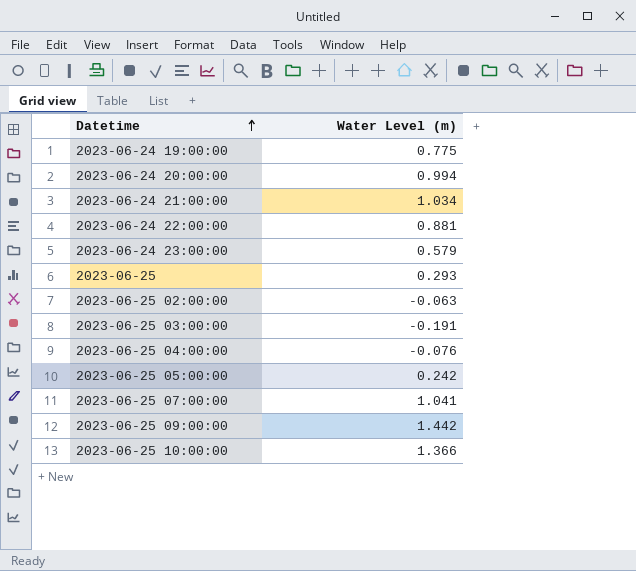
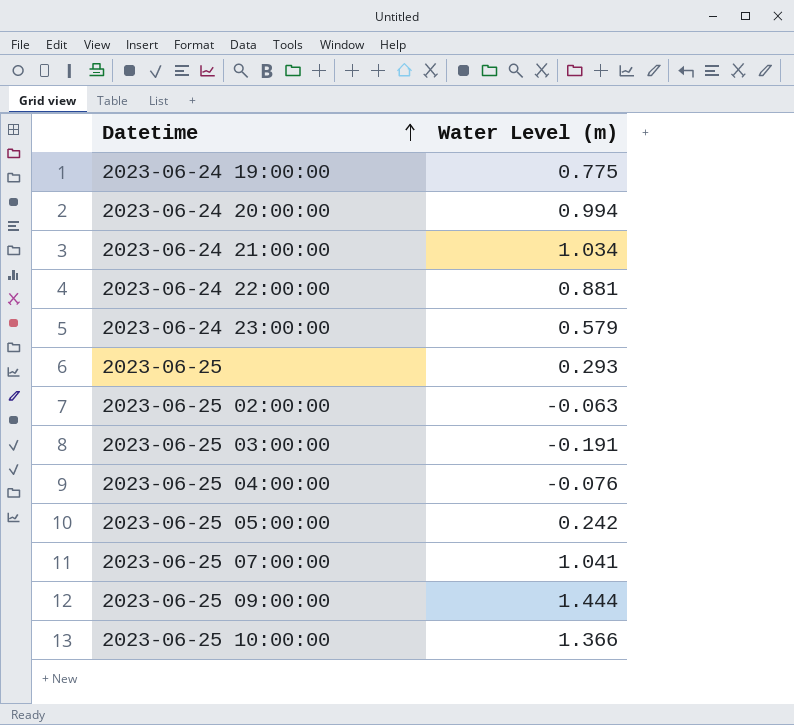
2023-06-25 09:00:00 | Water Level (m): 1.442 -> 1.444

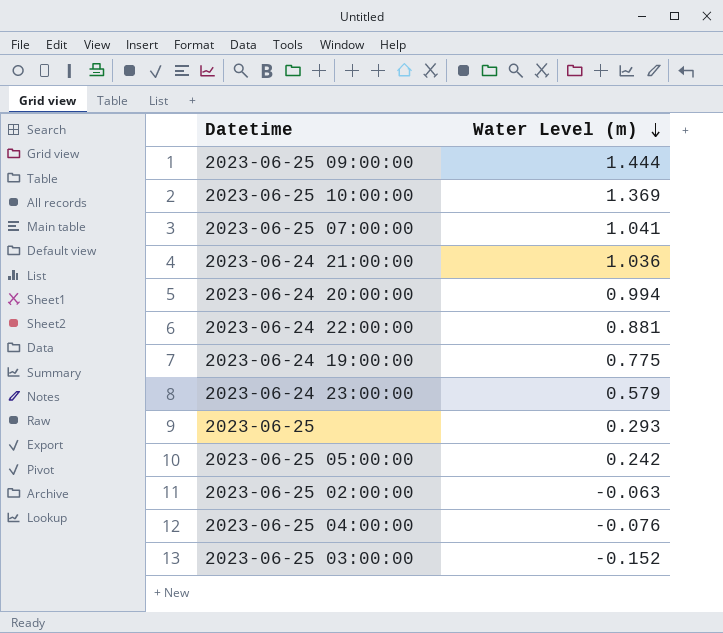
row order: Datetime ascending -> Water Level (m) descending
2023-06-25 10:00:00 | Water Level (m): 1.366 -> 1.369
2023-06-24 21:00:00 | Water Level (m): 1.034 -> 1.036
2023-06-25 03:00:00 | Water Level (m): -0.191 -> -0.152

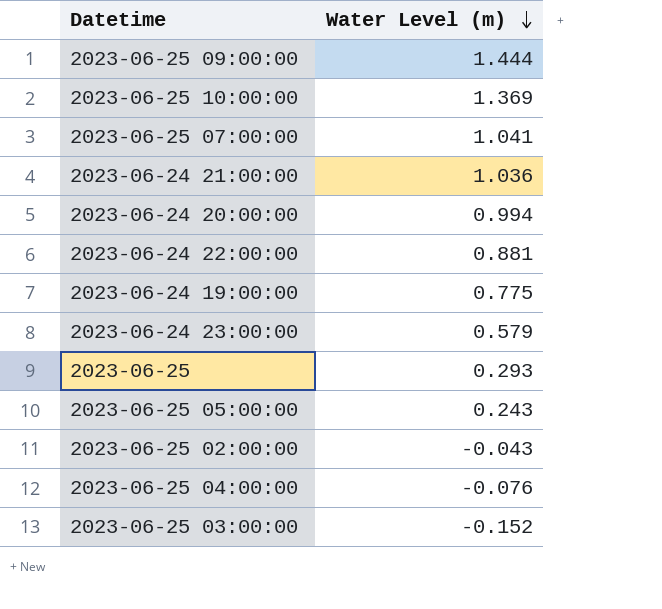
2023-06-25 05:00:00 | Water Level (m): 0.242 -> 0.243
2023-06-25 02:00:00 | Water Level (m): -0.063 -> -0.043

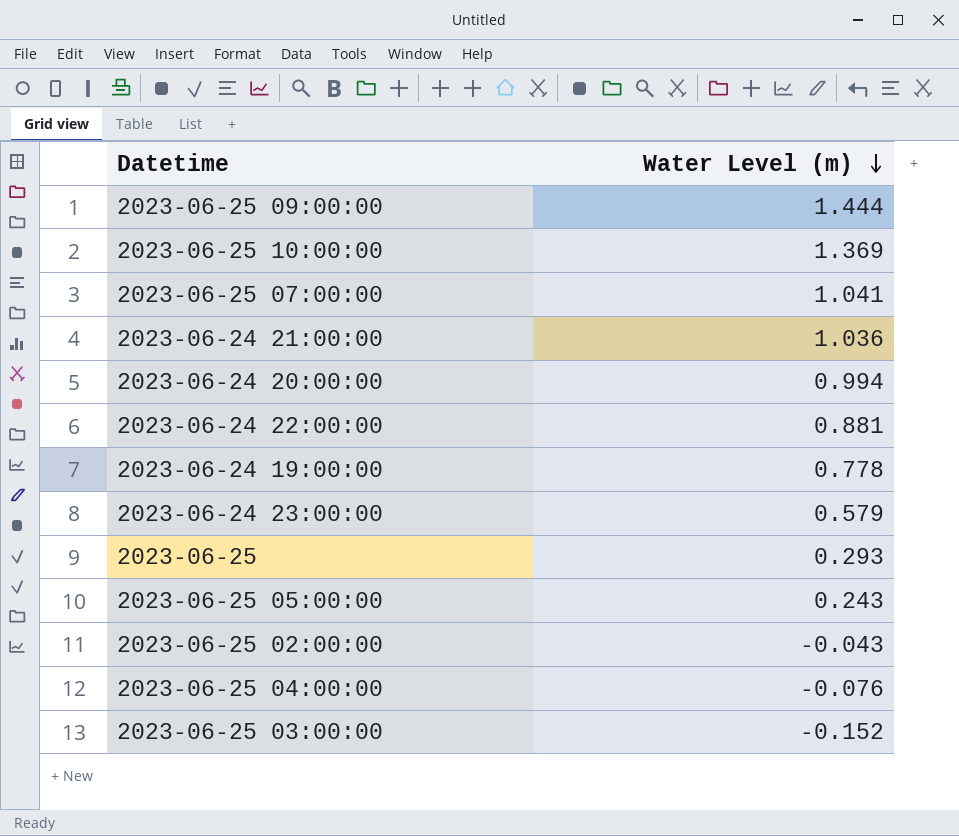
2023-06-24 19:00:00 | Water Level (m): 0.775 -> 0.778

